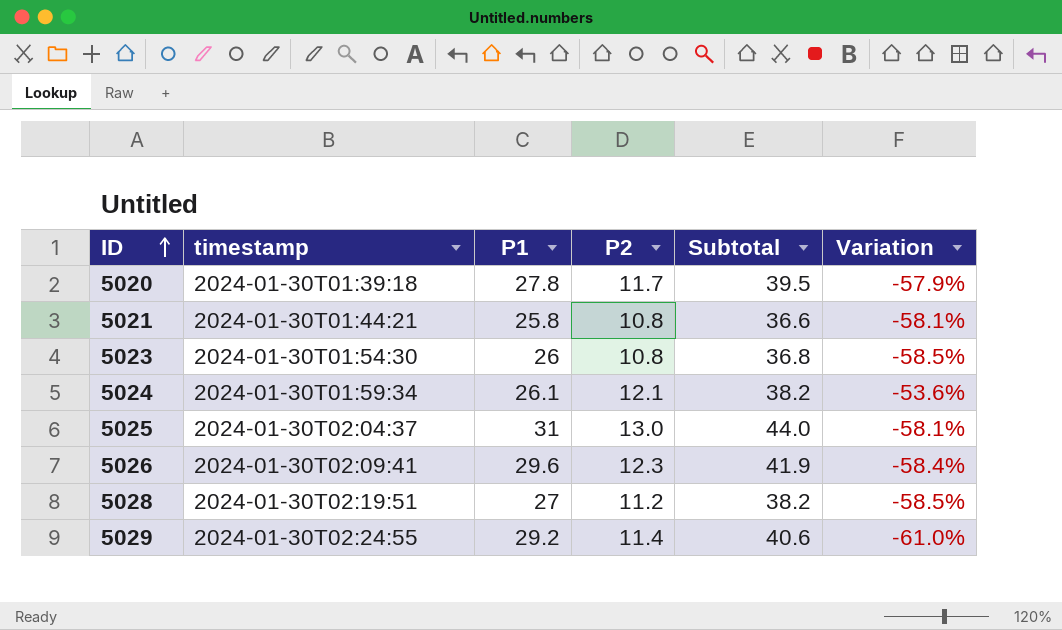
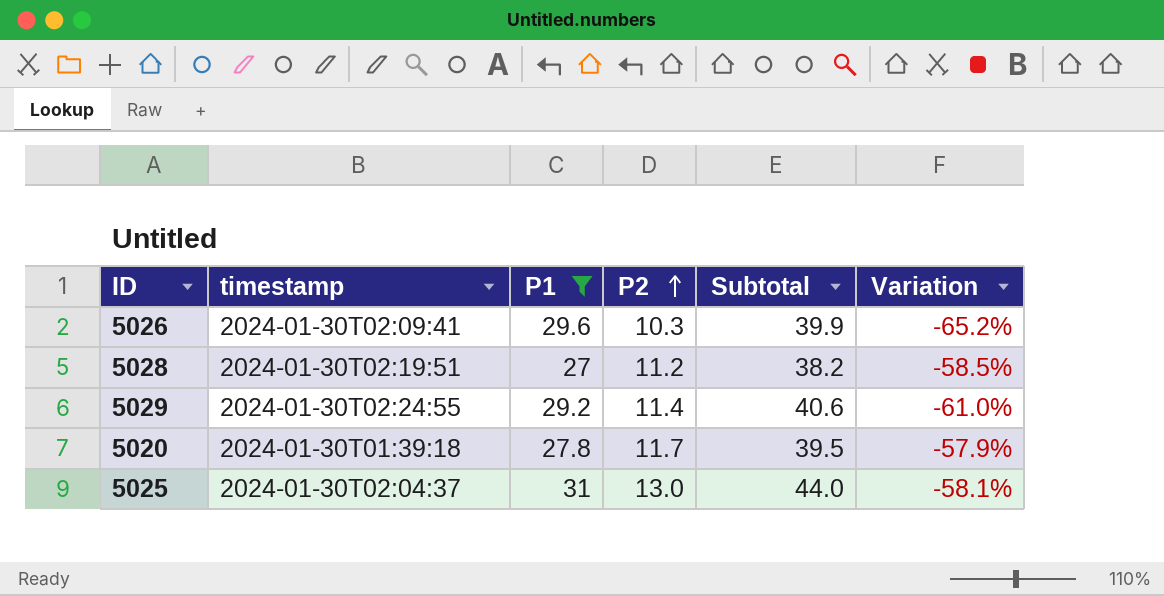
filter: none -> P1 >= 27
row order: ID ascending -> P2 ascending
5026 | P2: 12.3 -> 10.3
5026 | Subtotal: 41.9 -> 39.9
5026 | Variation: -58.4% -> -65.2%

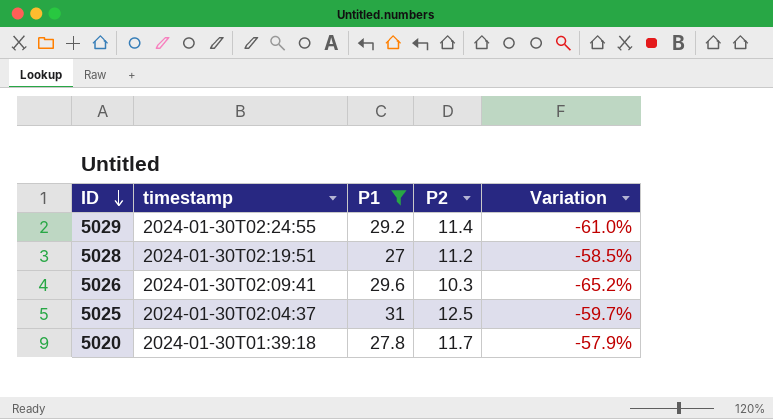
row order: P2 ascending -> ID descending
column Subtotal | formula: [P1] + [P2] -> none
5025 | P2: 13.0 -> 12.5
5025 | Variation: -58.1% -> -59.7%

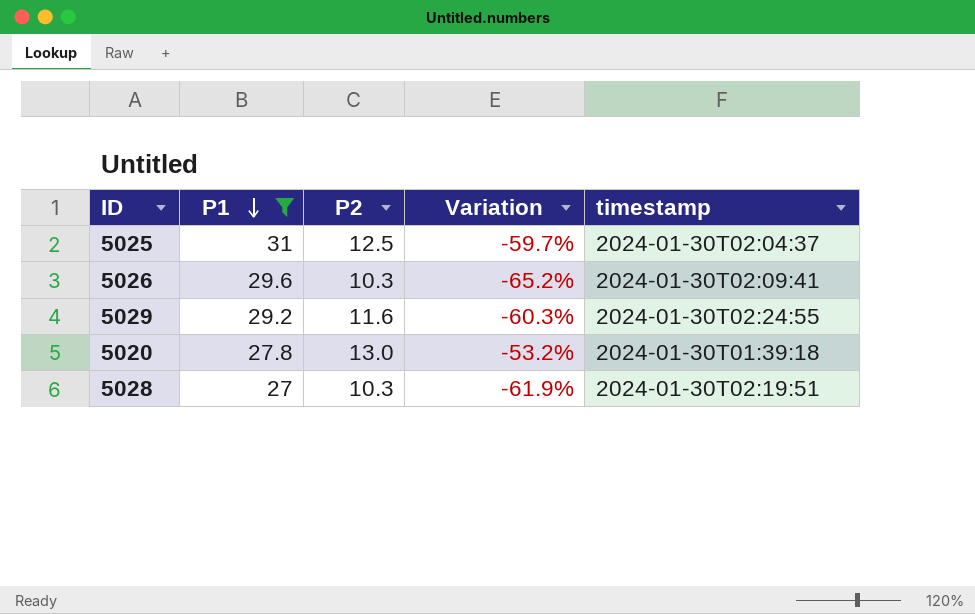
row order: ID descending -> P1 descending
column timestamp | position: 2 -> 5
5029 | P2: 11.4 -> 11.6
5029 | Variation: -61.0% -> -60.3%
5020 | P2: 11.7 -> 13.0
5020 | Variation: -57.9% -> -53.2%
5028 | P2: 11.2 -> 10.3
5028 | Variation: -58.5% -> -61.9%

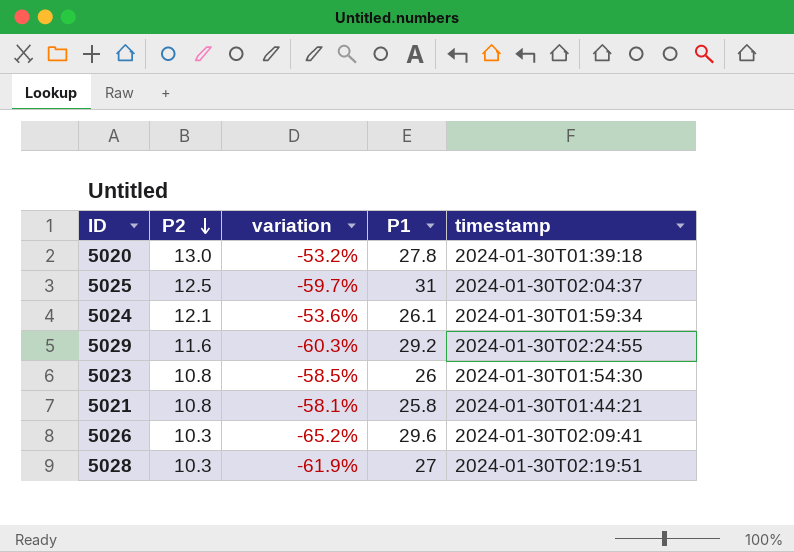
filter: P1 >= 27 -> none
row order: P1 descending -> P2 descending
column name: Variation -> variation
column P1 | position: 2 -> 4

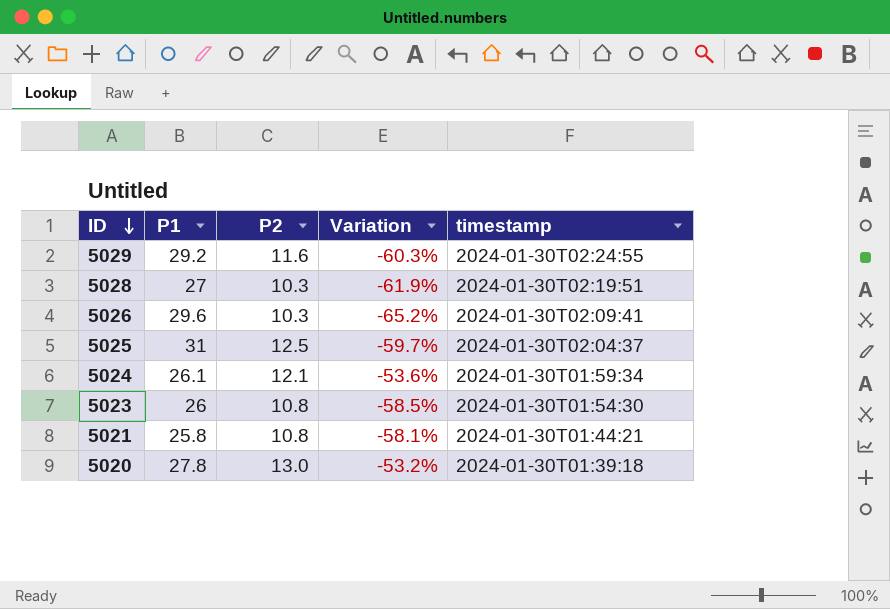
row order: P2 descending -> ID descending
column P1 | position: 4 -> 2
column name: variation -> Variation

